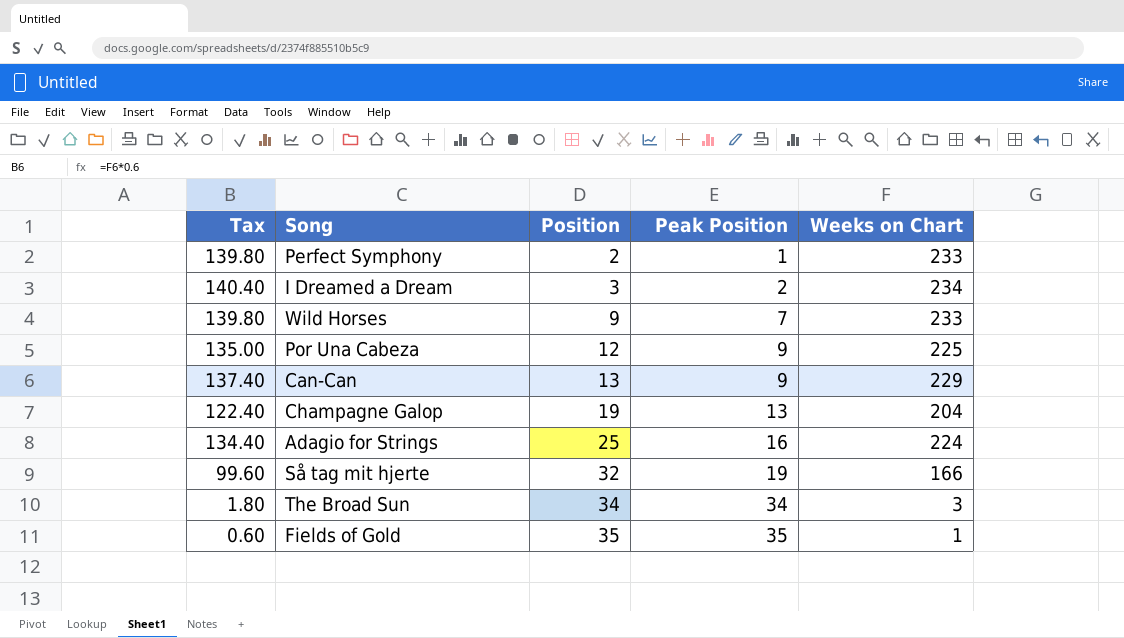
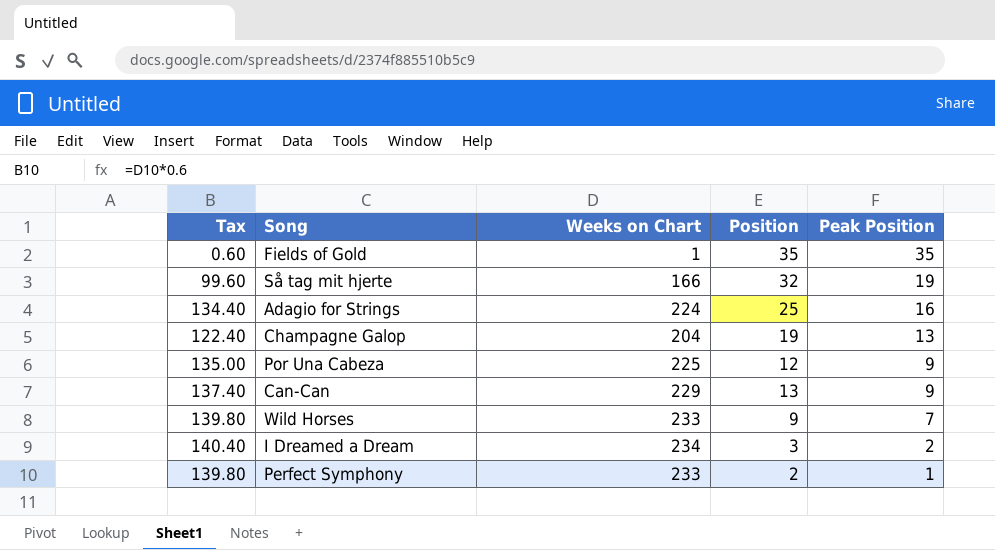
row order: Position ascending -> Peak Position descending
column Weeks on Chart | position: 5 -> 3
row The Broad Sun: 1.80 | 34 | 34 | 3 -> none

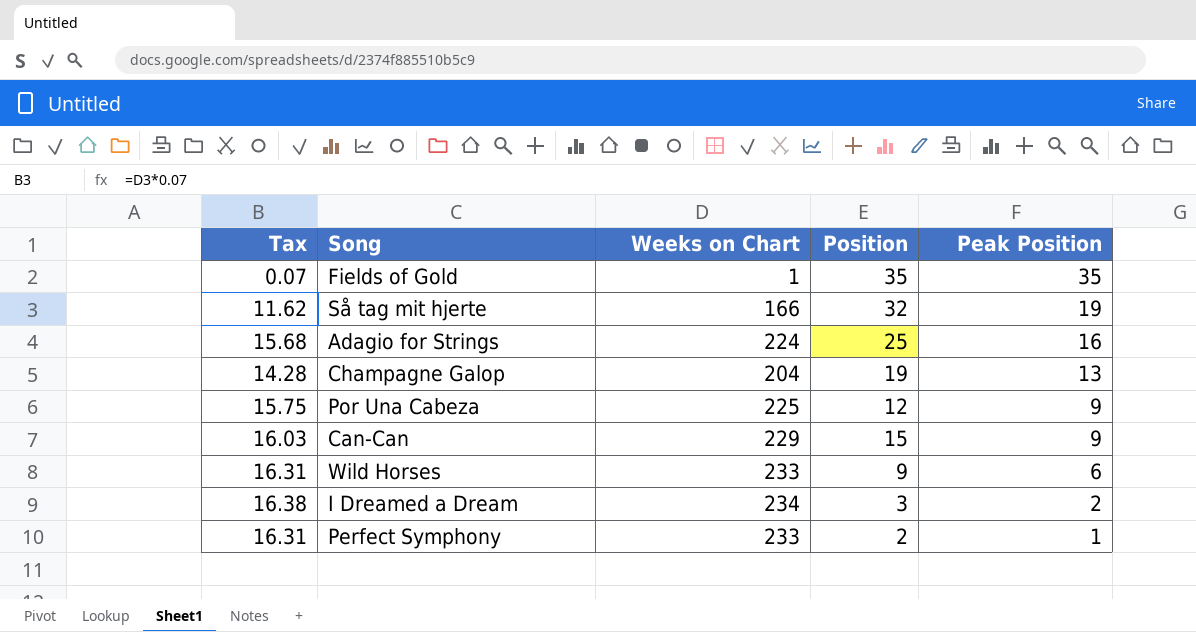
column Tax | formula: [Weeks on Chart] * 0.6 -> [Weeks on Chart] * 0.07
Can-Can | Position: 13 -> 15
Wild Horses | Peak Position: 7 -> 6

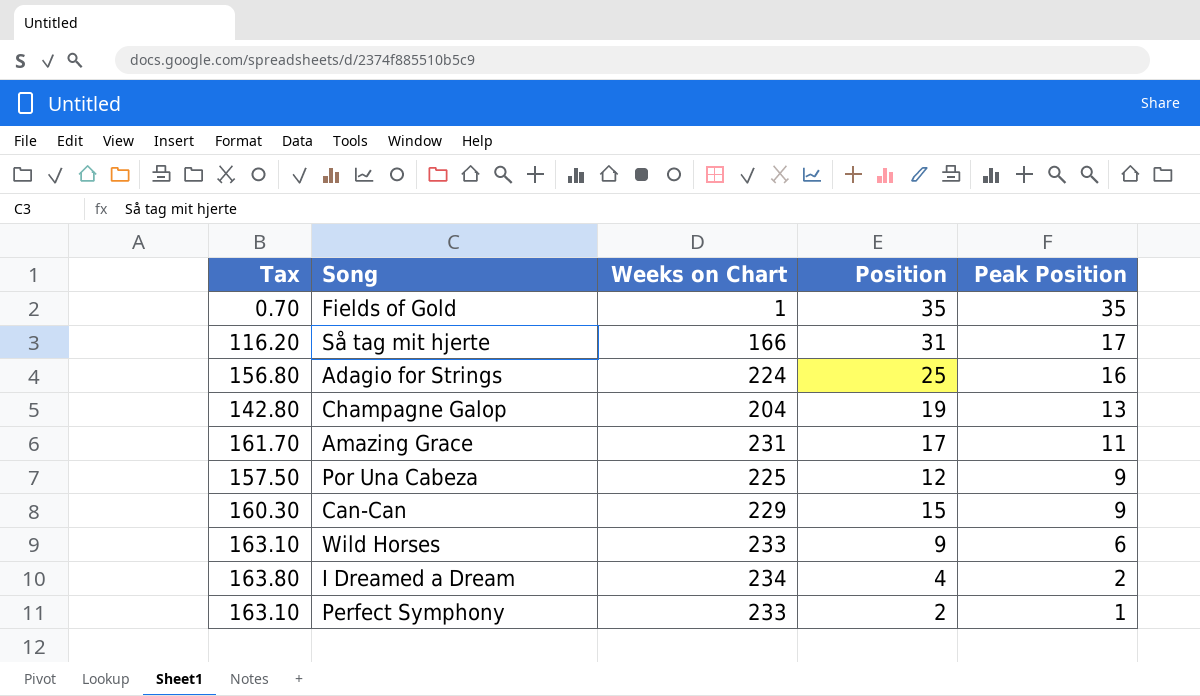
column Tax | formula: [Weeks on Chart] * 0.07 -> [Weeks on Chart] * 0.7
Så tag mit hjerte | Position: 32 -> 31
Så tag mit hjerte | Peak Position: 19 -> 17
row Amazing Grace: none -> 161.70 | 231 | 17 | 11
I Dreamed a Dream | Position: 3 -> 4

